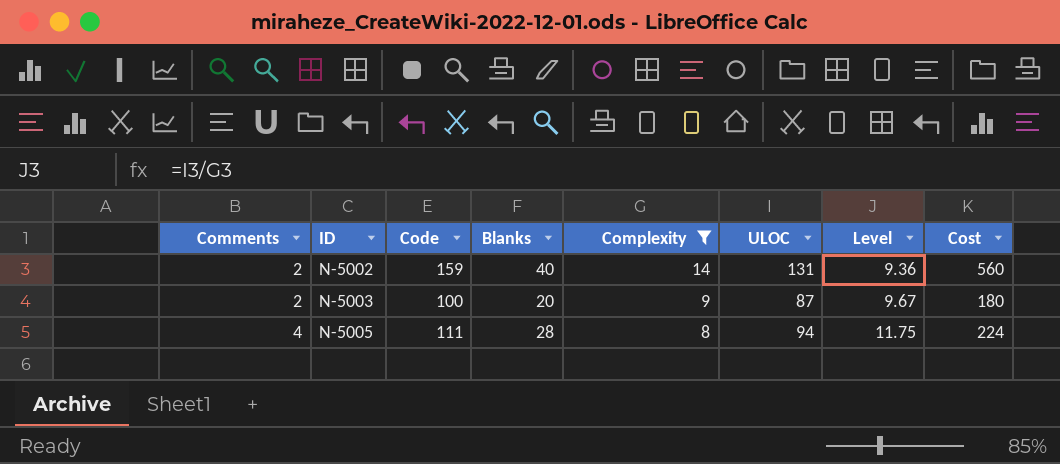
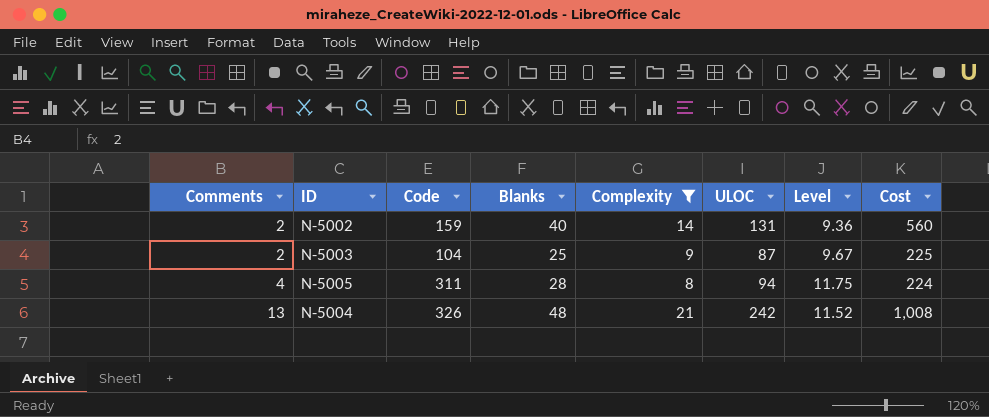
N-5003 | Code: 100 -> 104
N-5003 | Blanks: 20 -> 25
N-5003 | Cost: 180 -> 225
N-5005 | Code: 111 -> 311
row N-5004: none -> 13 | 326 | 48 | 21 | 242 | 11.52 | 1,008

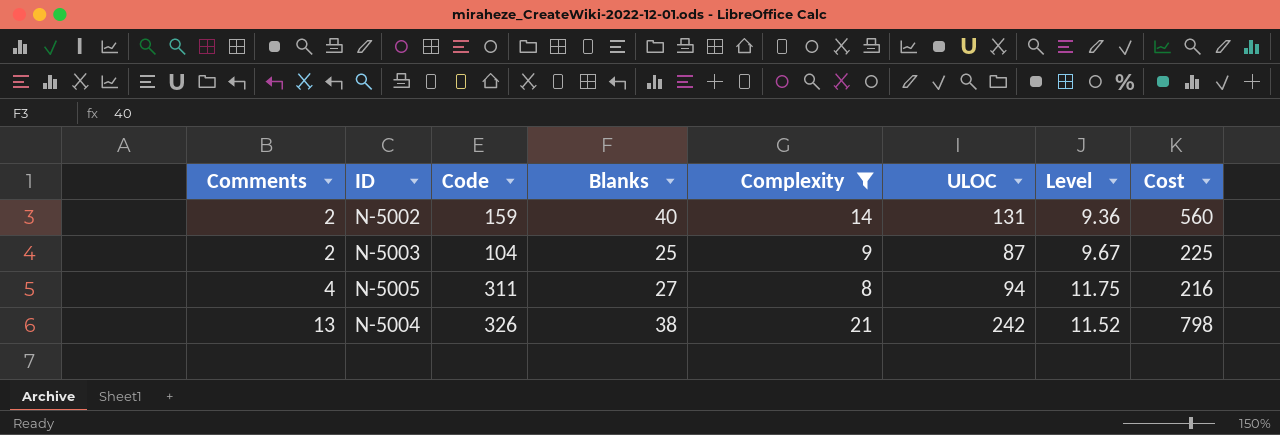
N-5005 | Blanks: 28 -> 27
N-5005 | Cost: 224 -> 216
N-5004 | Blanks: 48 -> 38
N-5004 | Cost: 1,008 -> 798

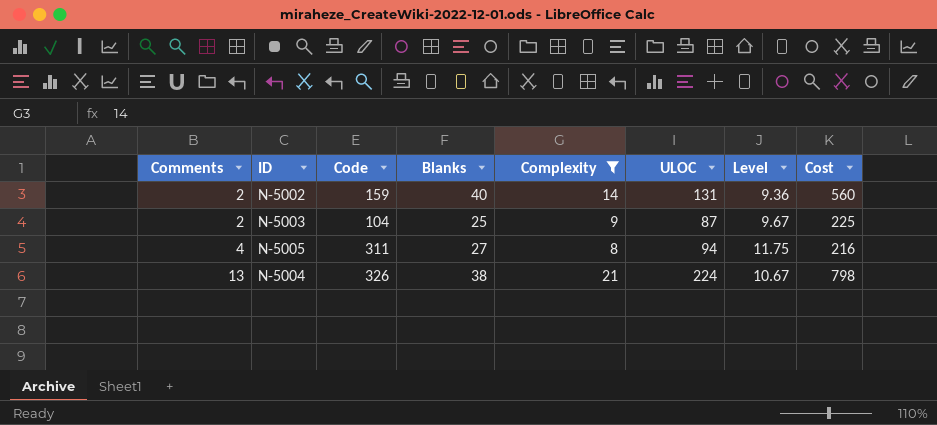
N-5004 | ULOC: 242 -> 224
N-5004 | Level: 11.52 -> 10.67

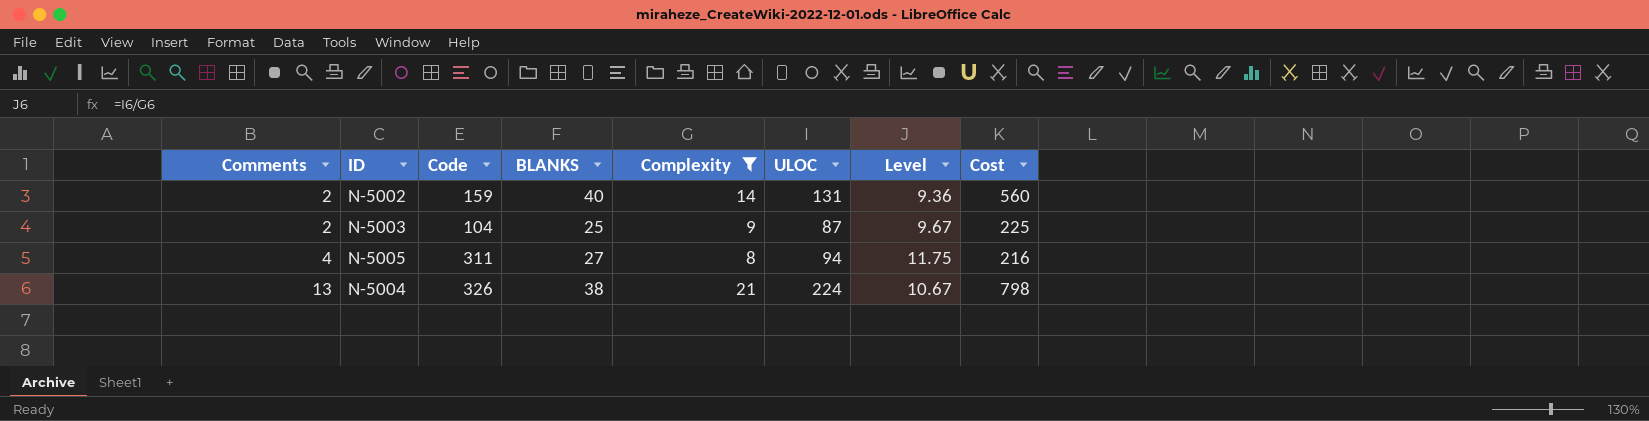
column name: Blanks -> BLANKS

